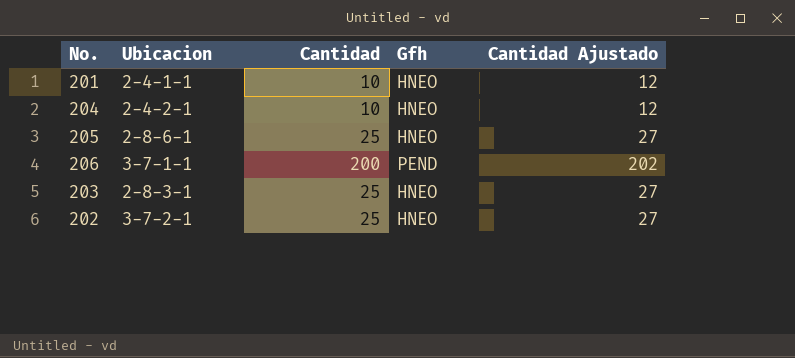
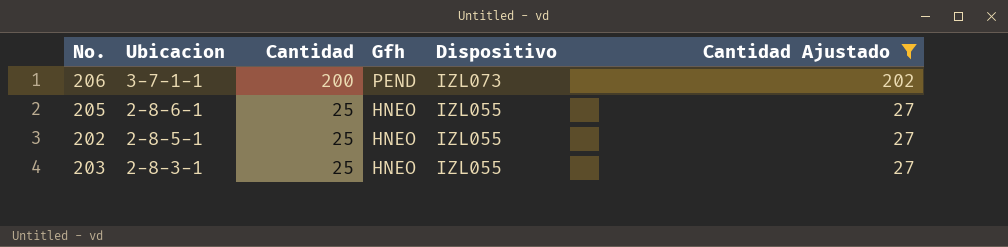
filter: none -> Cantidad Ajustado != 12
row order: none -> Ubicacion descending
column Dispositivo | position: none -> 5
202 | Ubicacion: 3-7-2-1 -> 2-8-5-1

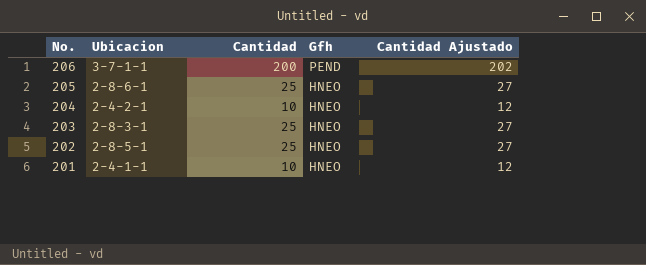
filter: Cantidad Ajustado != 12 -> none
row order: Ubicacion descending -> No. descending
column Dispositivo | position: 5 -> none

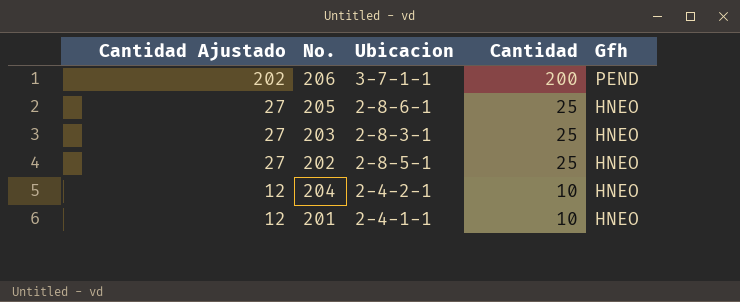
row order: No. descending -> Cantidad Ajustado descending
column Cantidad Ajustado | position: 5 -> 1

